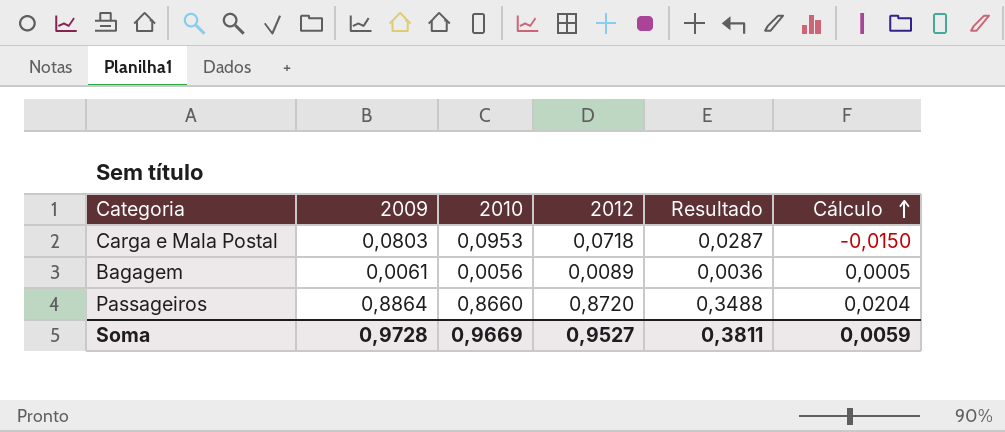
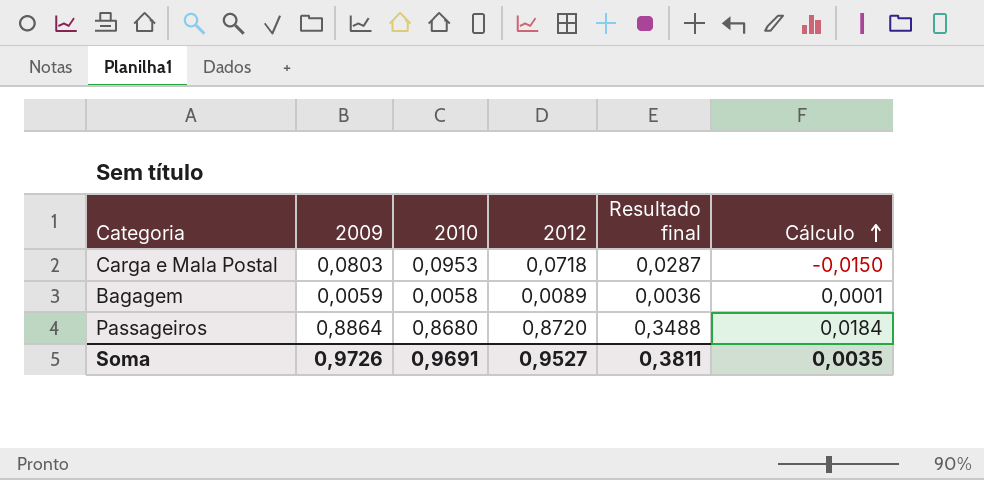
column name: Resultado -> Resultado final
Bagagem | 2009: 0,0061 -> 0,0059
Bagagem | 2010: 0,0056 -> 0,0058
Bagagem | Cálculo: 0,0005 -> 0,0001
Passageiros | 2010: 0,8660 -> 0,8680
Passageiros | Cálculo: 0,0204 -> 0,0184
Soma | 2009: 0,9728 -> 0,9726
Soma | 2010: 0,9669 -> 0,9691
Soma | Cálculo: 0,0059 -> 0,0035

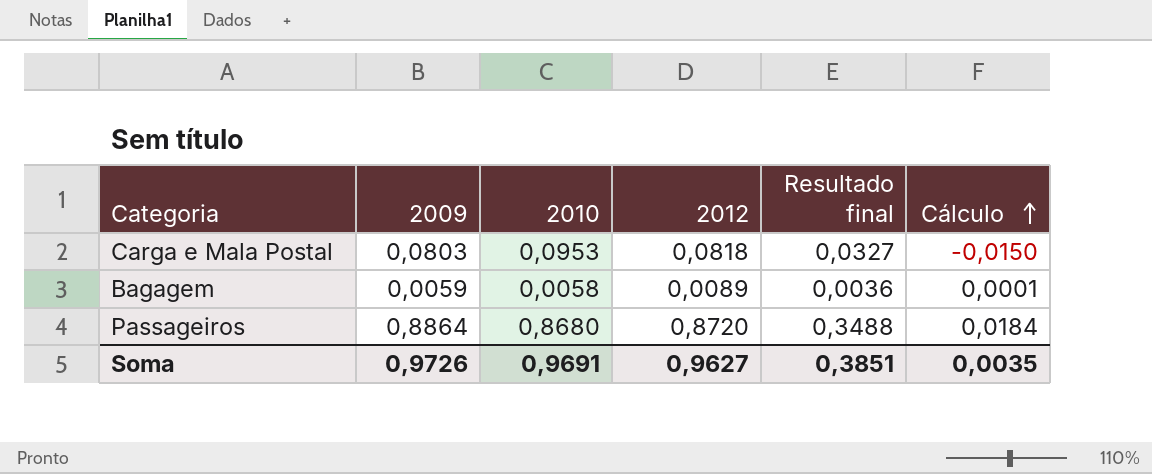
Carga e Mala Postal | 2012: 0,0718 -> 0,0818
Carga e Mala Postal | Resultado final: 0,0287 -> 0,0327
Soma | 2012: 0,9527 -> 0,9627
Soma | Resultado final: 0,3811 -> 0,3851

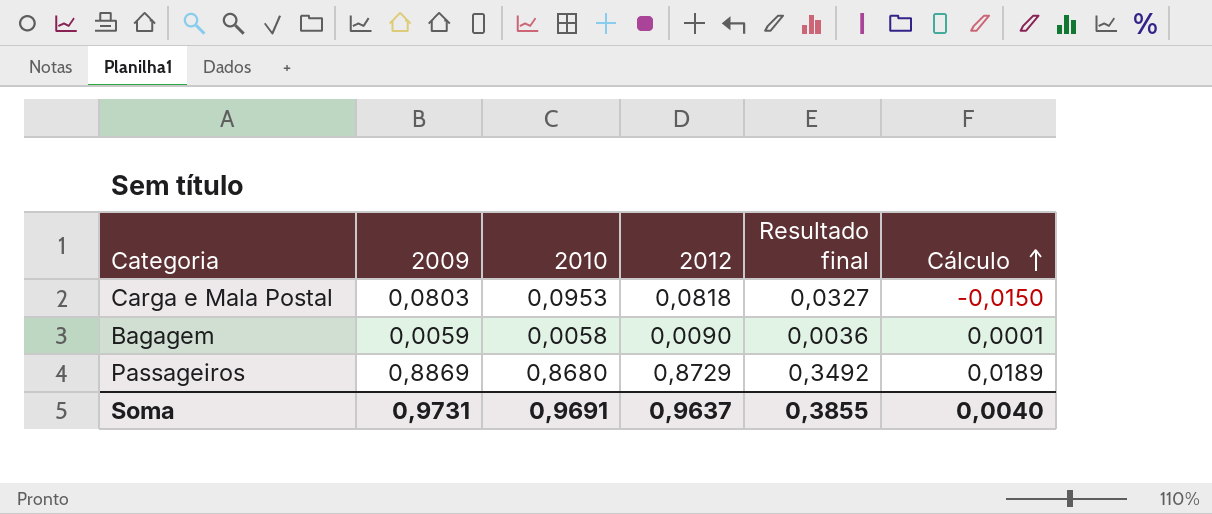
Bagagem | 2012: 0,0089 -> 0,0090
Passageiros | 2009: 0,8864 -> 0,8869
Passageiros | 2012: 0,8720 -> 0,8729
Passageiros | Resultado final: 0,3488 -> 0,3492
Passageiros | Cálculo: 0,0184 -> 0,0189
Soma | 2009: 0,9726 -> 0,9731
Soma | 2012: 0,9627 -> 0,9637
Soma | Resultado final: 0,3851 -> 0,3855
Soma | Cálculo: 0,0035 -> 0,0040

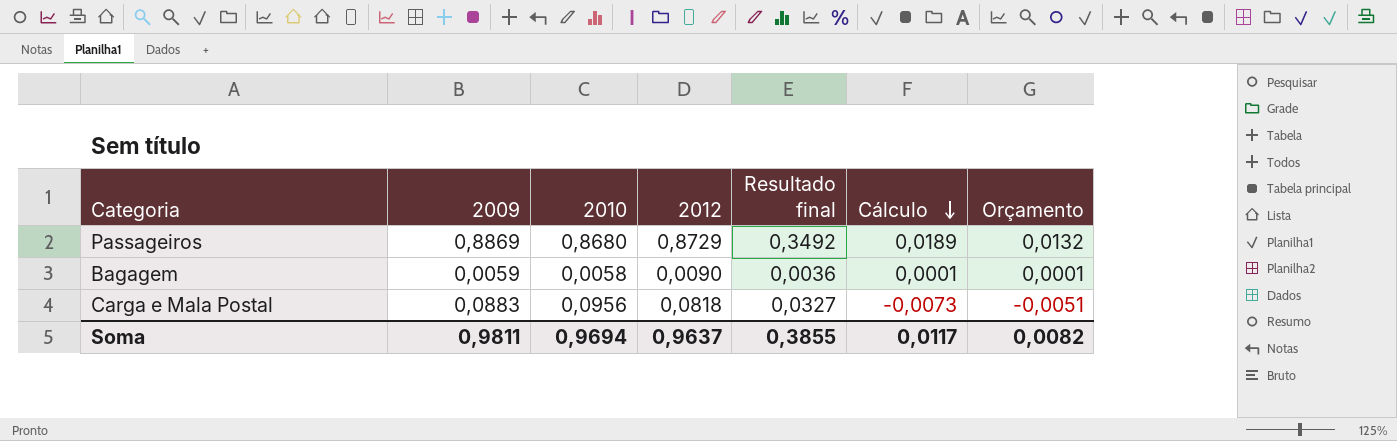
row order: Cálculo ascending -> Cálculo descending
column Orçamento | formula: none -> [Cálculo] * 0,7
Carga e Mala Postal | 2009: 0,0803 -> 0,0883
Carga e Mala Postal | 2010: 0,0953 -> 0,0956
Carga e Mala Postal | Cálculo: -0,0150 -> -0,0073
Soma | 2009: 0,9731 -> 0,9811
Soma | 2010: 0,9691 -> 0,9694
Soma | Cálculo: 0,0040 -> 0,0117

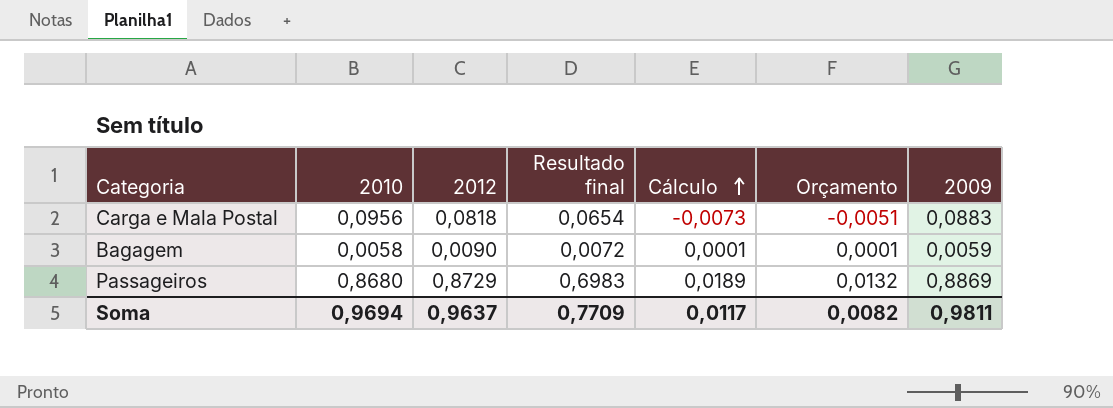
row order: Cálculo descending -> Cálculo ascending
column Resultado final | formula: [2012] * 0,4 -> [2012] * 0,8
column 2009 | position: 2 -> 7
Soma | Resultado final: 0,3855 -> 0,7709

